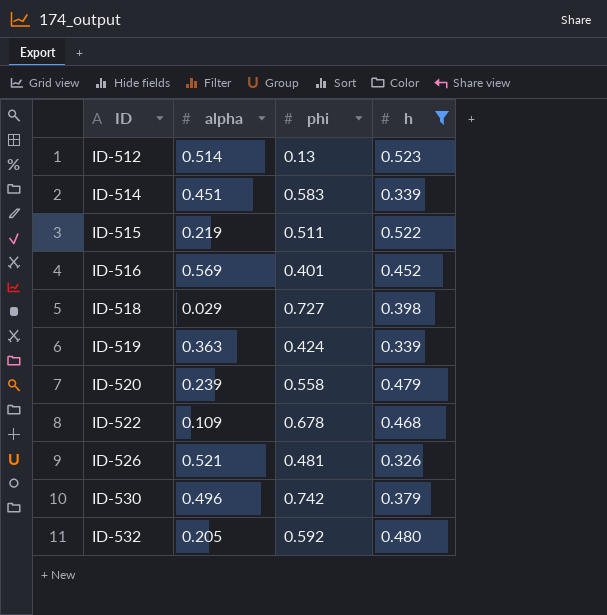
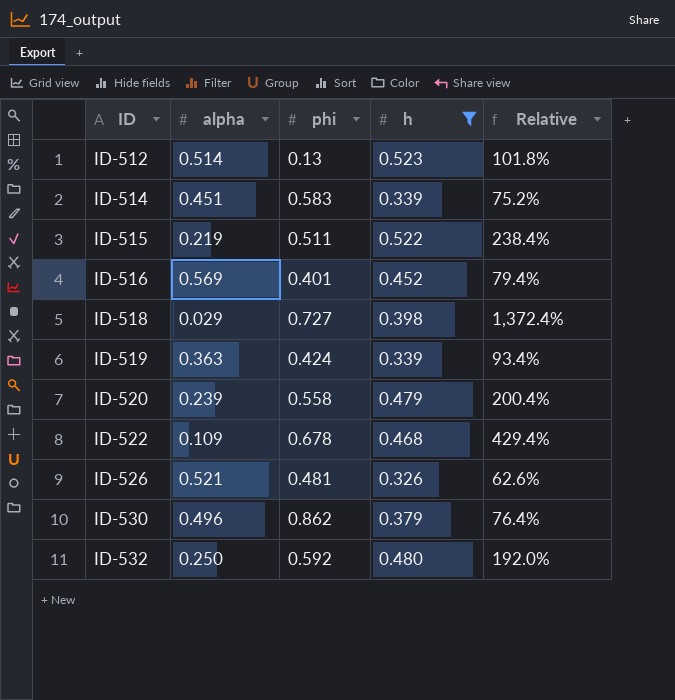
column Relative | formula: none -> [h] / [alpha]
ID-530 | phi: 0.742 -> 0.862
ID-532 | alpha: 0.205 -> 0.250

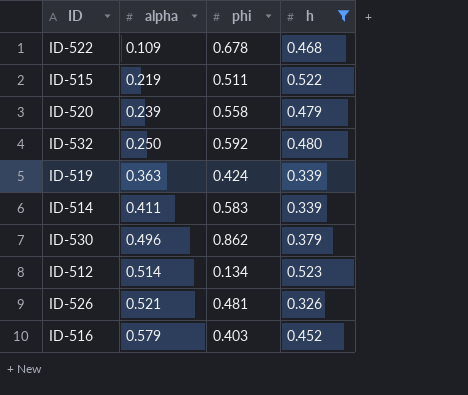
row order: ID ascending -> alpha ascending
column Relative | formula: [h] / [alpha] -> none
row ID-518: 0.029 | 0.727 | 0.398 | 1,372.4% -> none
ID-514 | alpha: 0.451 -> 0.411
ID-512 | phi: 0.13 -> 0.134
ID-516 | alpha: 0.569 -> 0.579
ID-516 | phi: 0.401 -> 0.403

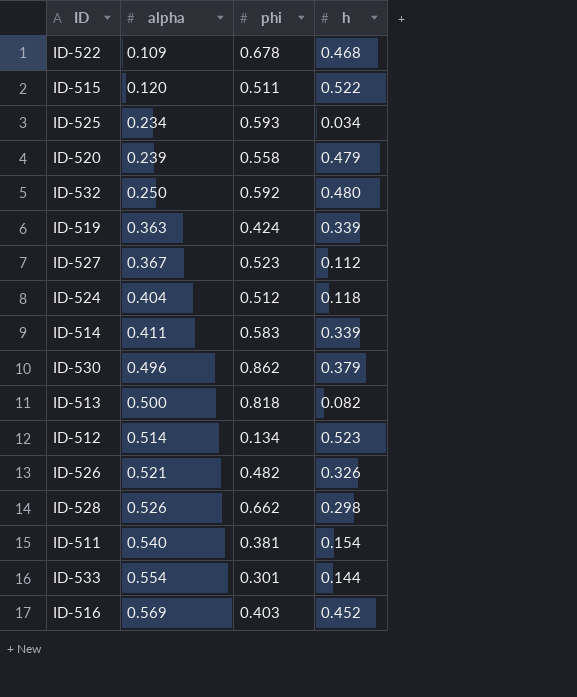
filter: h >= 0.326 -> none
ID-515 | alpha: 0.219 -> 0.120
ID-526 | phi: 0.481 -> 0.482
ID-516 | alpha: 0.579 -> 0.569

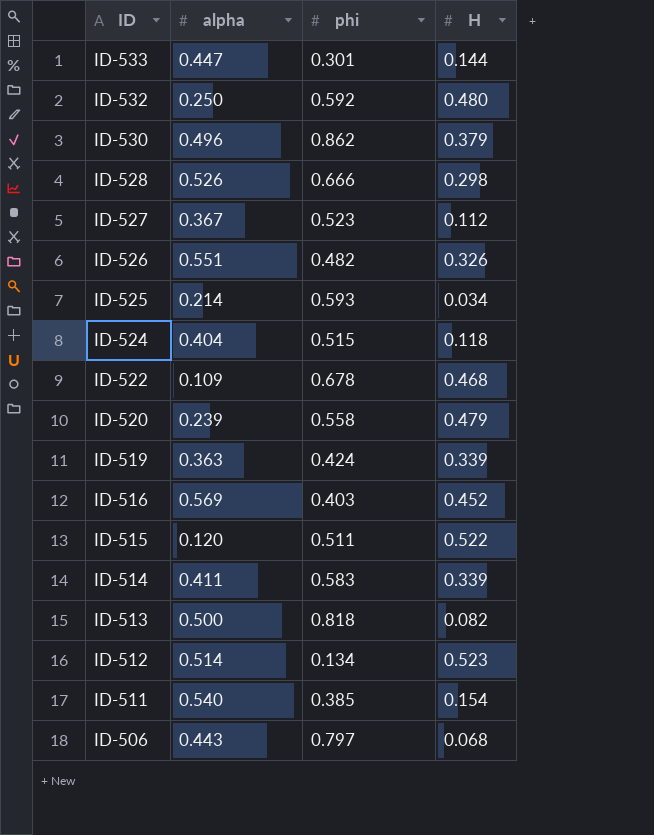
row order: alpha ascending -> ID descending
column name: h -> H
ID-533 | alpha: 0.554 -> 0.447
ID-528 | phi: 0.662 -> 0.666
ID-526 | alpha: 0.521 -> 0.551
ID-525 | alpha: 0.234 -> 0.214
ID-524 | phi: 0.512 -> 0.515
ID-511 | phi: 0.381 -> 0.385
row ID-506: none -> 0.443 | 0.797 | 0.068

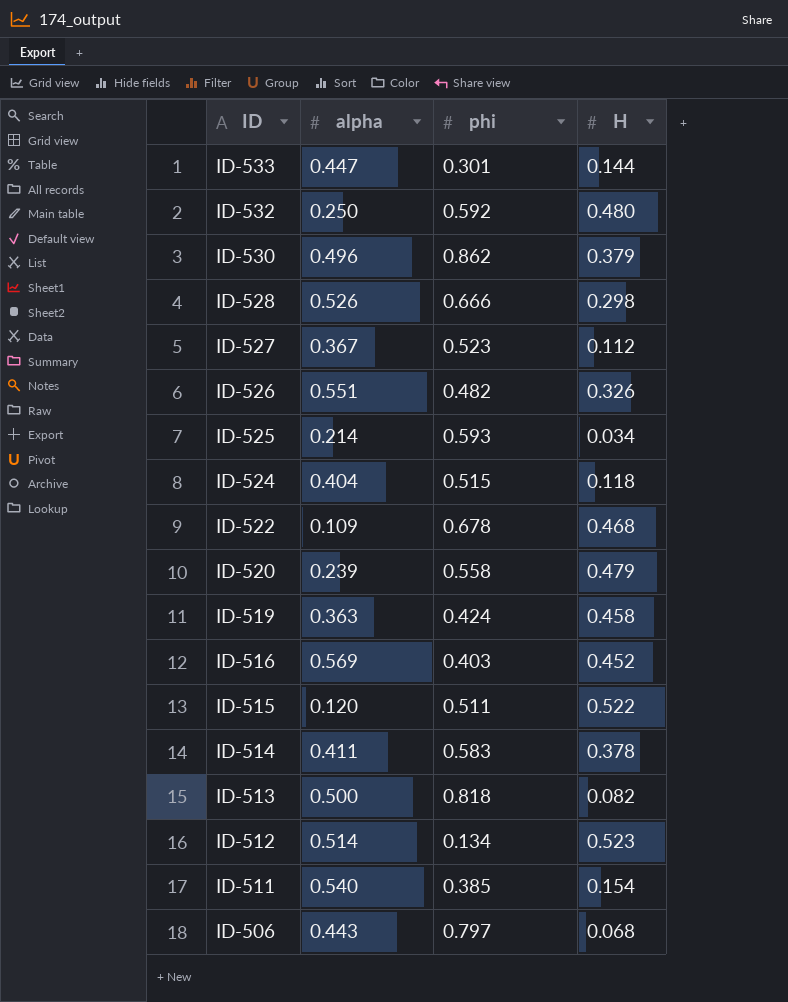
ID-519 | H: 0.339 -> 0.458
ID-514 | H: 0.339 -> 0.378

